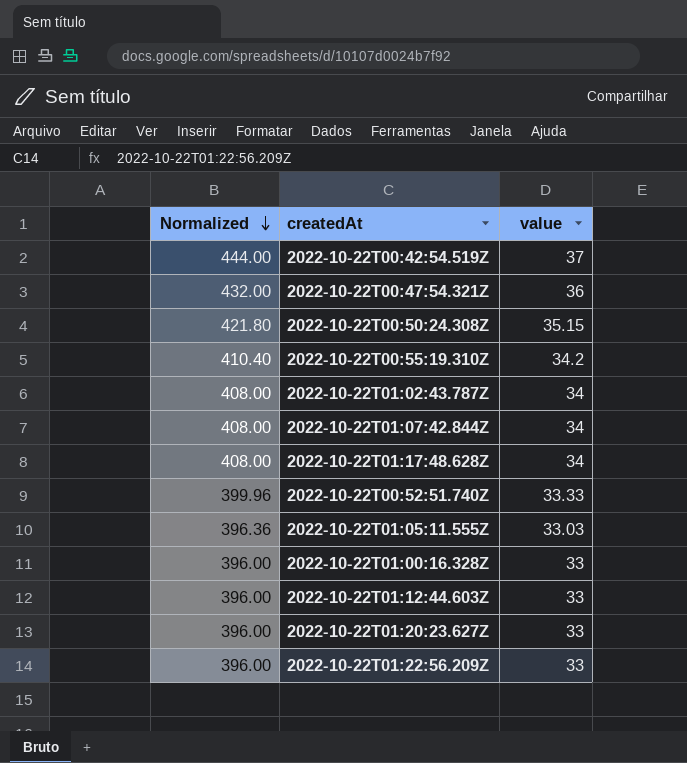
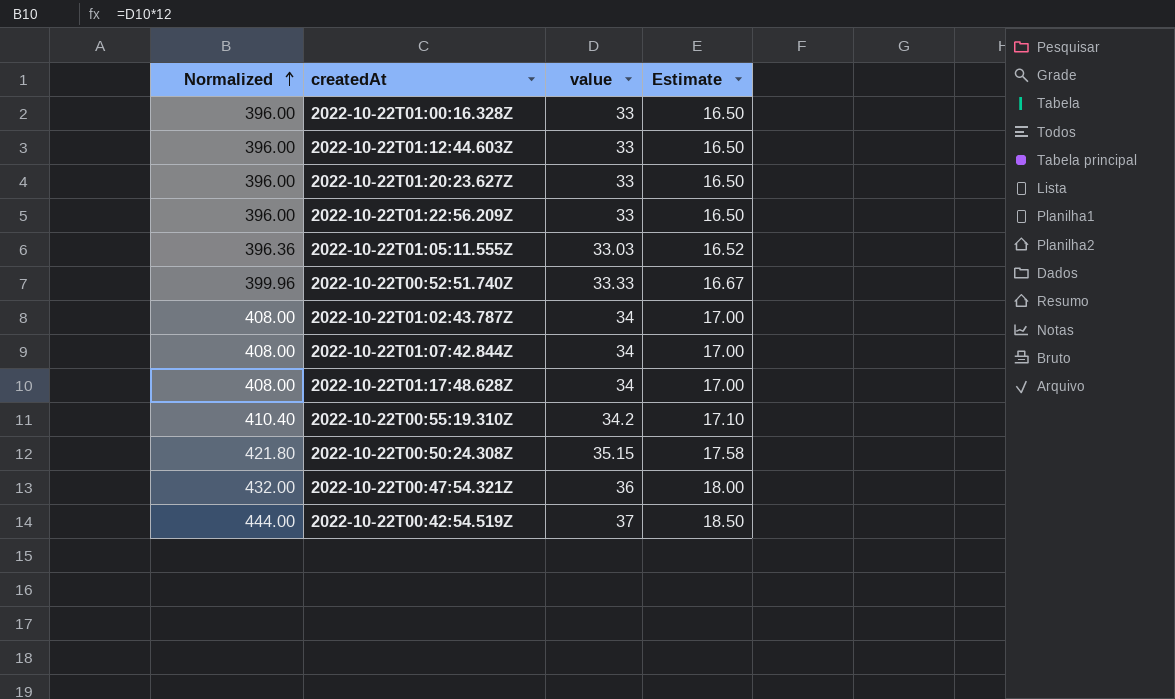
row order: Normalized descending -> Normalized ascending
column Estimate | formula: none -> [value] * 0.5

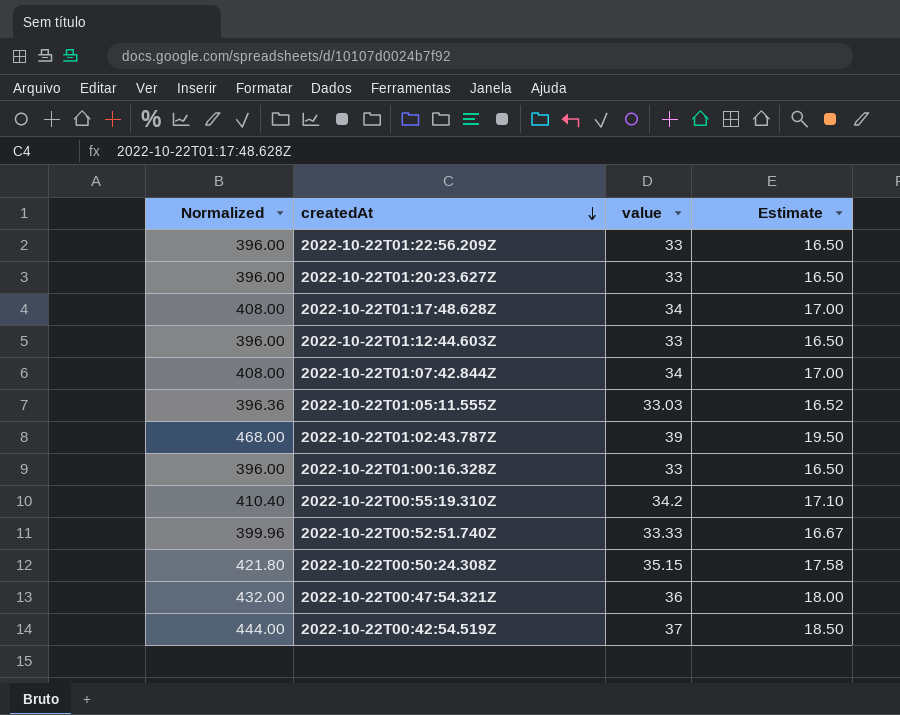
row order: Normalized ascending -> createdAt descending
2022-10-22T01:02:43.787Z | Normalized: 408.00 -> 468.00
2022-10-22T01:02:43.787Z | value: 34 -> 39
2022-10-22T01:02:43.787Z | Estimate: 17.00 -> 19.50

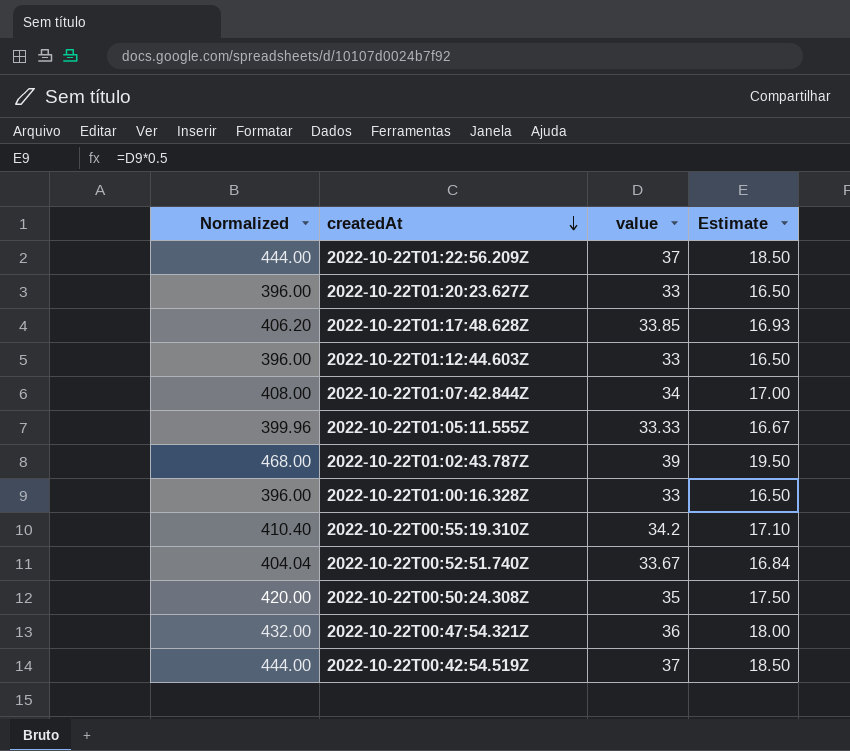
2022-10-22T01:22:56.209Z | Normalized: 396.00 -> 444.00
2022-10-22T01:22:56.209Z | value: 33 -> 37
2022-10-22T01:22:56.209Z | Estimate: 16.50 -> 18.50
2022-10-22T01:17:48.628Z | Normalized: 408.00 -> 406.20
2022-10-22T01:17:48.628Z | value: 34 -> 33.85
2022-10-22T01:17:48.628Z | Estimate: 17.00 -> 16.93
2022-10-22T01:05:11.555Z | Normalized: 396.36 -> 399.96
2022-10-22T01:05:11.555Z | value: 33.03 -> 33.33
2022-10-22T01:05:11.555Z | Estimate: 16.52 -> 16.67
2022-10-22T00:52:51.740Z | Normalized: 399.96 -> 404.04
2022-10-22T00:52:51.740Z | value: 33.33 -> 33.67
2022-10-22T00:52:51.740Z | Estimate: 16.67 -> 16.84
2022-10-22T00:50:24.308Z | Normalized: 421.80 -> 420.00
2022-10-22T00:50:24.308Z | value: 35.15 -> 35
2022-10-22T00:50:24.308Z | Estimate: 17.58 -> 17.50

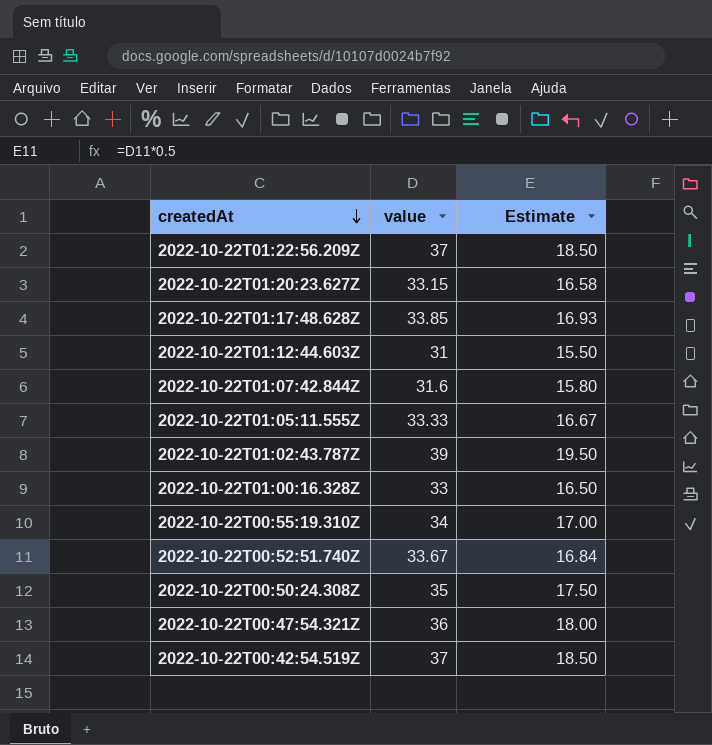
column Normalized | formula: [value] * 12 -> none
2022-10-22T01:20:23.627Z | value: 33 -> 33.15
2022-10-22T01:20:23.627Z | Estimate: 16.50 -> 16.58
2022-10-22T01:12:44.603Z | value: 33 -> 31
2022-10-22T01:12:44.603Z | Estimate: 16.50 -> 15.50
2022-10-22T01:07:42.844Z | value: 34 -> 31.6
2022-10-22T01:07:42.844Z | Estimate: 17.00 -> 15.80
2022-10-22T00:55:19.310Z | value: 34.2 -> 34
2022-10-22T00:55:19.310Z | Estimate: 17.10 -> 17.00

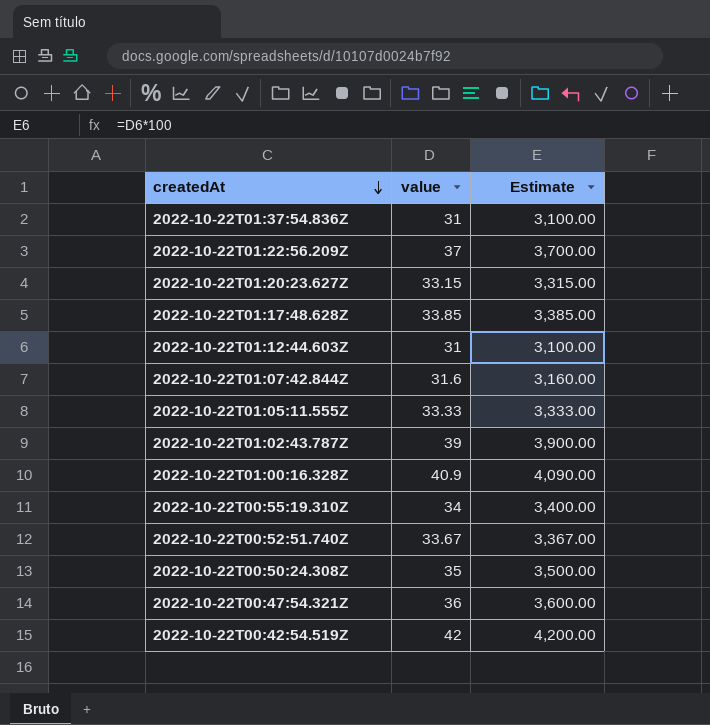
column Estimate | formula: [value] * 0.5 -> [value] * 100
row 2022-10-22T01:37:54.836Z: none -> 31 | 3,100.00
2022-10-22T01:00:16.328Z | value: 33 -> 40.9
2022-10-22T00:42:54.519Z | value: 37 -> 42

